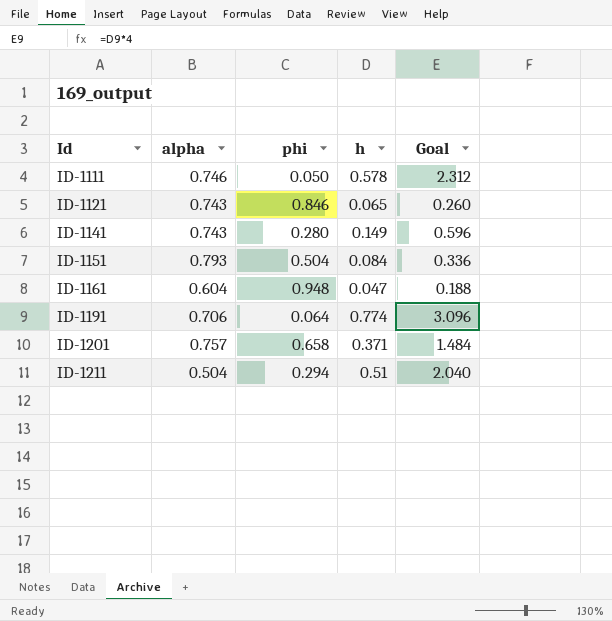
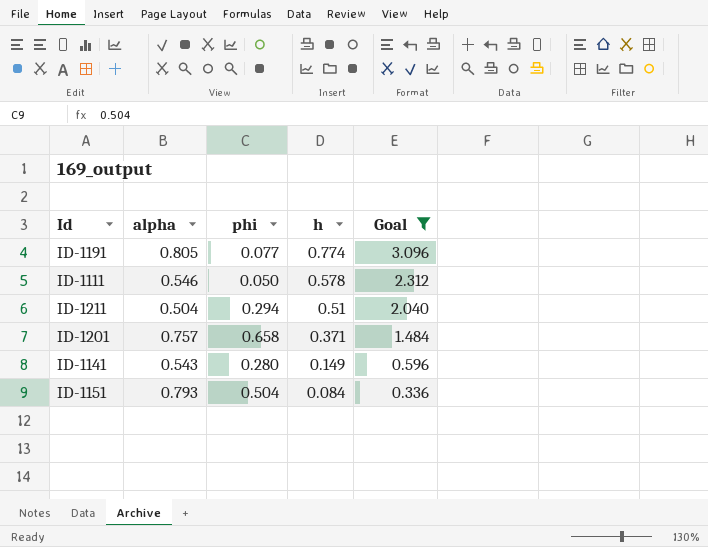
filter: none -> Goal >= 0.336
row order: Id ascending -> h descending
ID-1191 | alpha: 0.706 -> 0.805
ID-1191 | phi: 0.064 -> 0.077
ID-1111 | alpha: 0.746 -> 0.546
ID-1141 | alpha: 0.743 -> 0.543

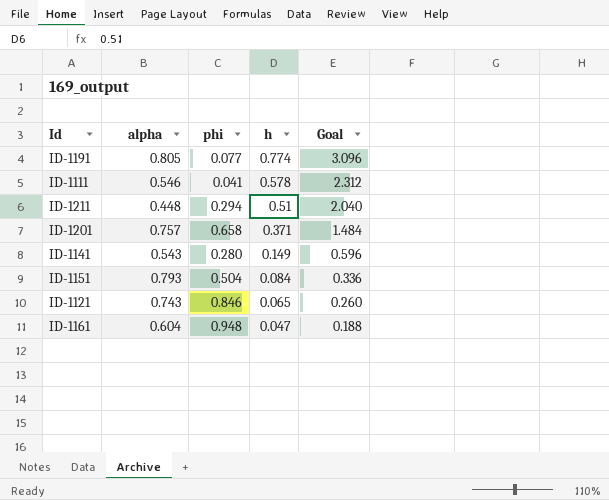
filter: Goal >= 0.336 -> none
ID-1111 | phi: 0.050 -> 0.041
ID-1211 | alpha: 0.504 -> 0.448

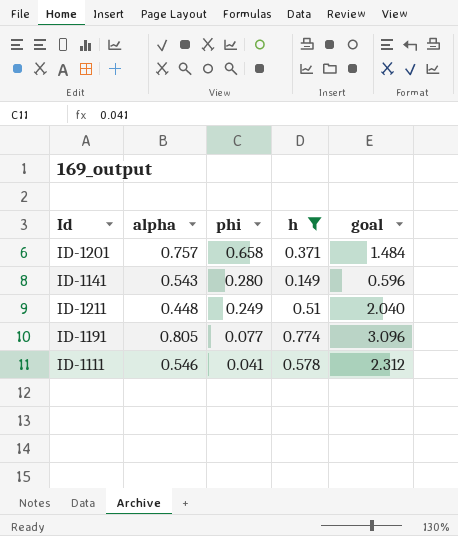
filter: none -> h >= 0.149
row order: h descending -> phi descending
column name: Goal -> goal
ID-1211 | phi: 0.294 -> 0.249

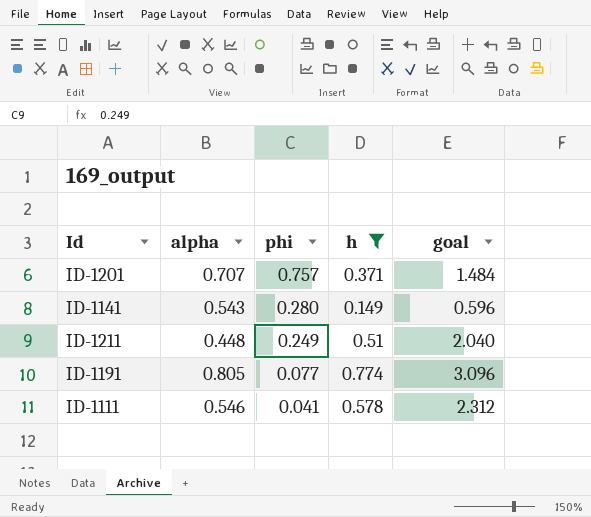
ID-1201 | alpha: 0.757 -> 0.707
ID-1201 | phi: 0.658 -> 0.757

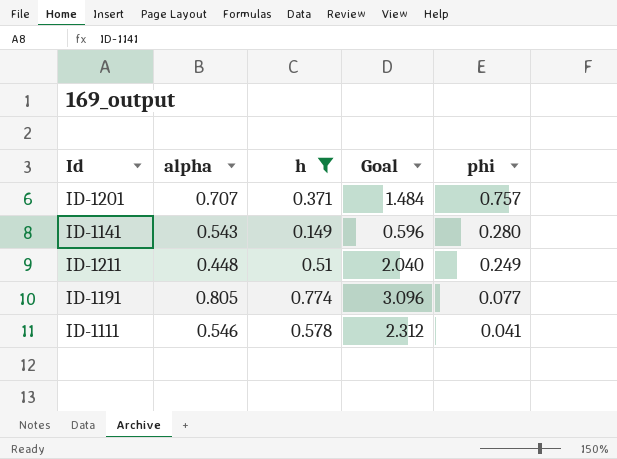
column name: goal -> Goal
column phi | position: 3 -> 5

